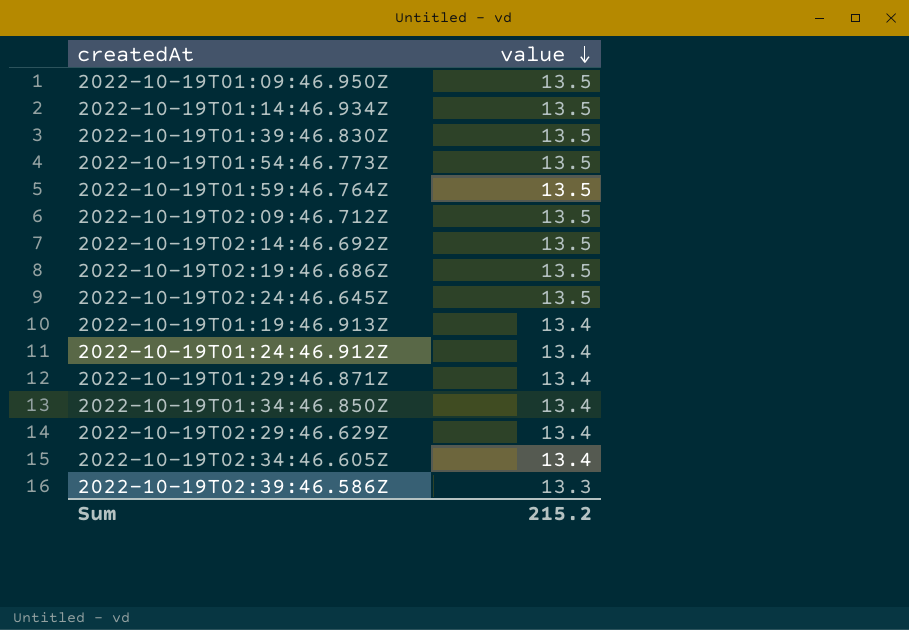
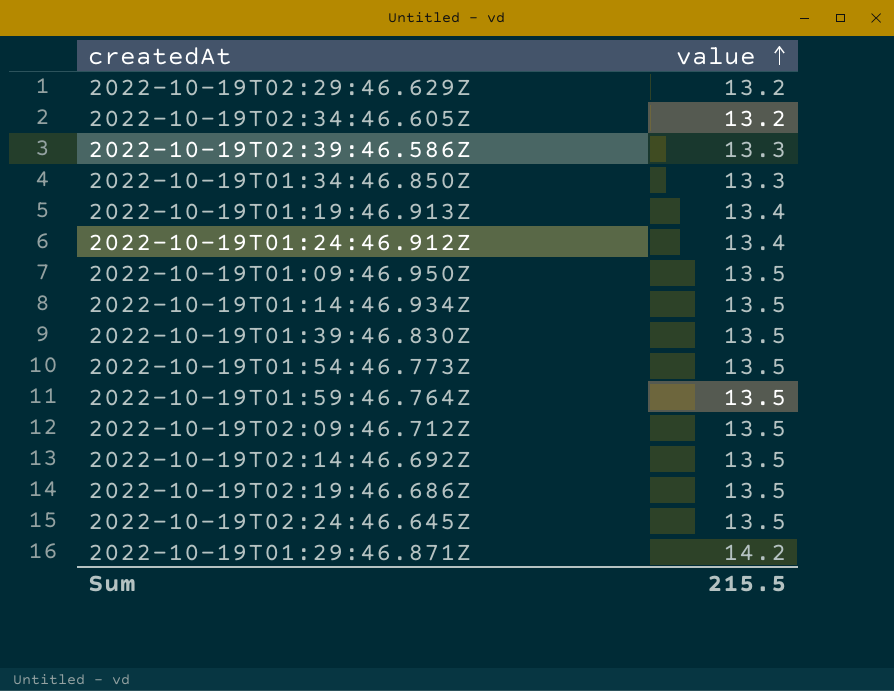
row order: value descending -> value ascending
2022-10-19T02:29:46.629Z | value: 13.4 -> 13.2
2022-10-19T02:34:46.605Z | value: 13.4 -> 13.2
2022-10-19T01:34:46.850Z | value: 13.4 -> 13.3
2022-10-19T01:29:46.871Z | value: 13.4 -> 14.2
Sum | value: 215.2 -> 215.5

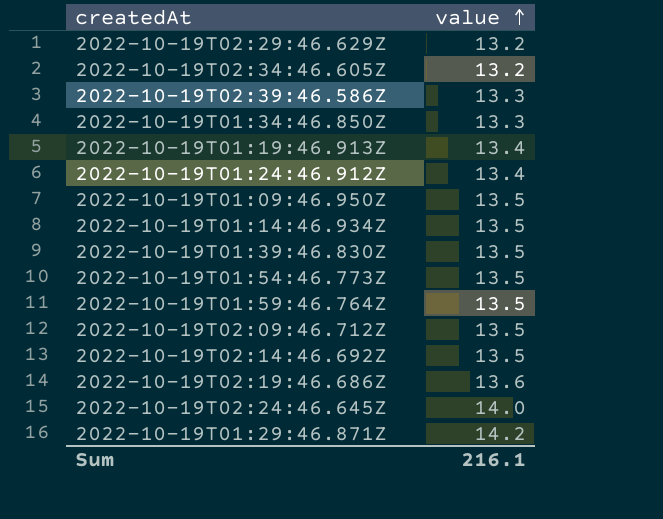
2022-10-19T02:19:46.686Z | value: 13.5 -> 13.6
2022-10-19T02:24:46.645Z | value: 13.5 -> 14.0
Sum | value: 215.5 -> 216.1

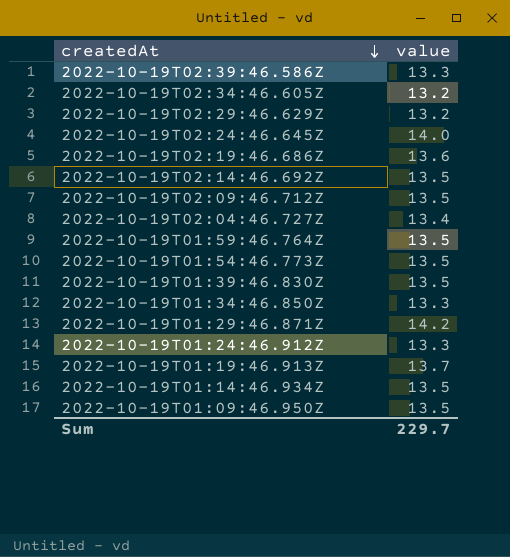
row order: value ascending -> createdAt descending
row 2022-10-19T02:04:46.727Z: none -> 13.4
2022-10-19T01:24:46.912Z | value: 13.4 -> 13.3
2022-10-19T01:19:46.913Z | value: 13.4 -> 13.7
Sum | value: 216.1 -> 229.7

